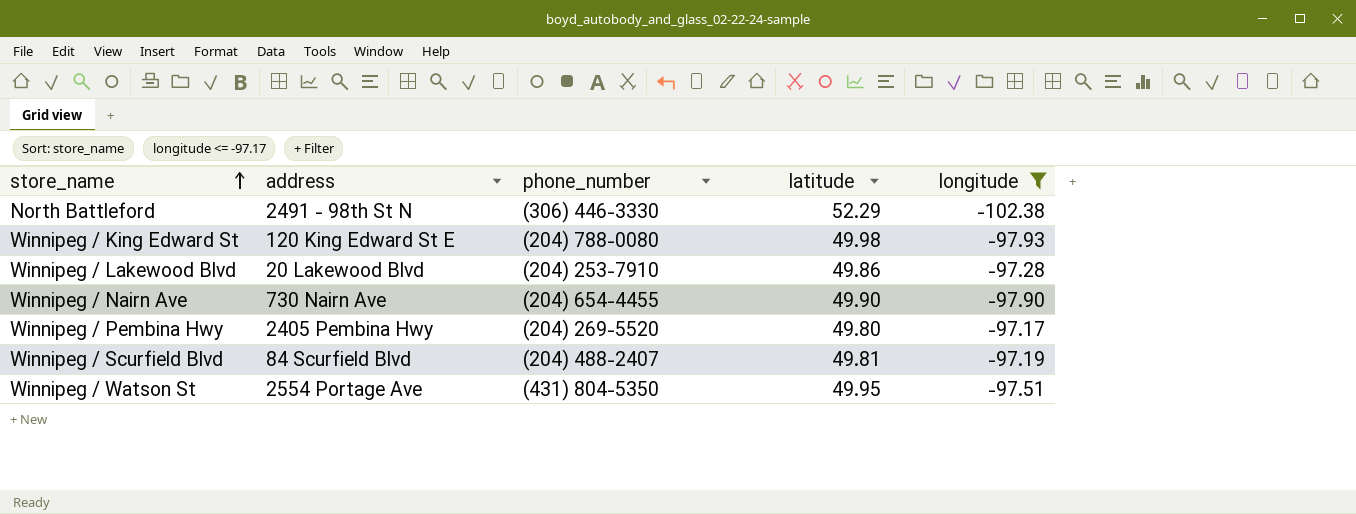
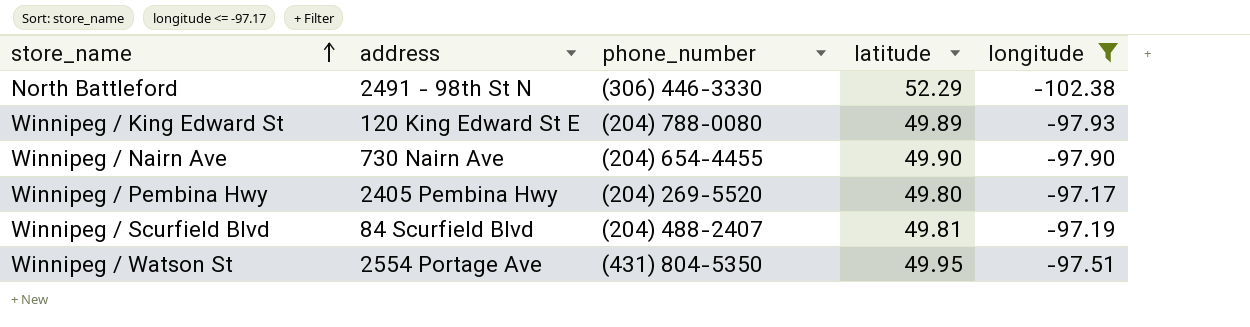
row Winnipeg / Lakewood Blvd: 20 Lakewood Blvd | (204) 253-7910 | 49.86 | -97.28 -> none
Winnipeg / King Edward St | latitude: 49.98 -> 49.89

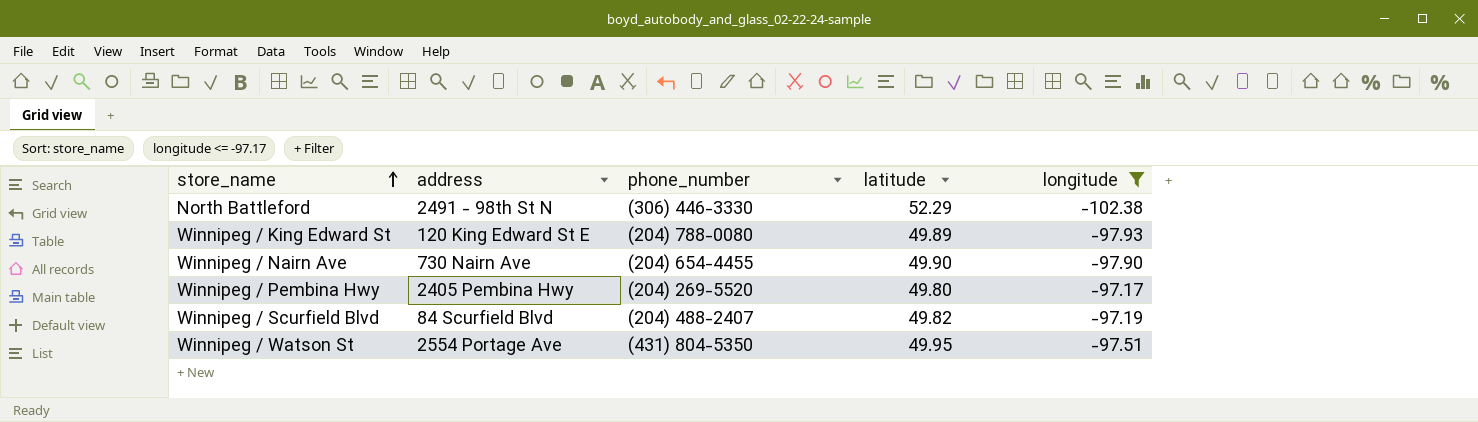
Winnipeg / Scurfield Blvd | latitude: 49.81 -> 49.82

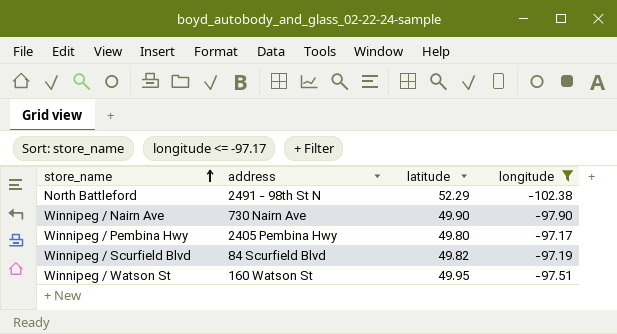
column phone_number | position: 3 -> none
row Winnipeg / King Edward St: 120 King Edward St E | (204) 788-0080 | 49.89 | -97.93 -> none
Winnipeg / Watson St | address: 2554 Portage Ave -> 160 Watson St

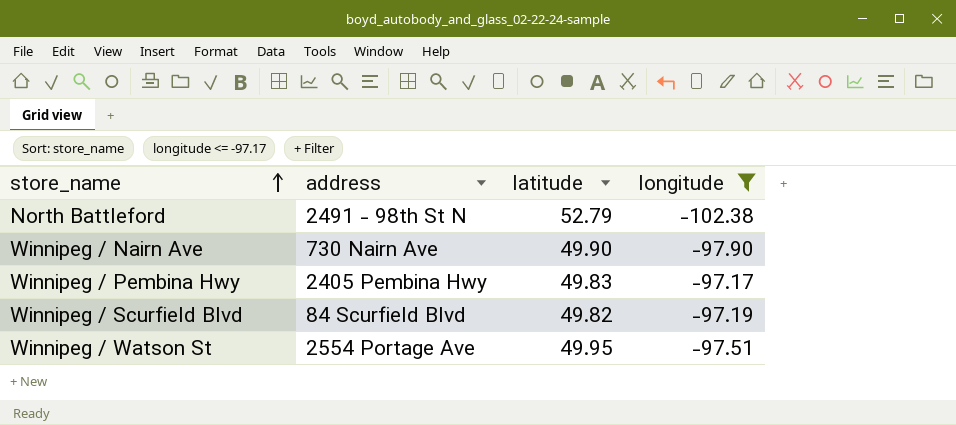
North Battleford | latitude: 52.29 -> 52.79
Winnipeg / Pembina Hwy | latitude: 49.80 -> 49.83
Winnipeg / Watson St | address: 160 Watson St -> 2554 Portage Ave

